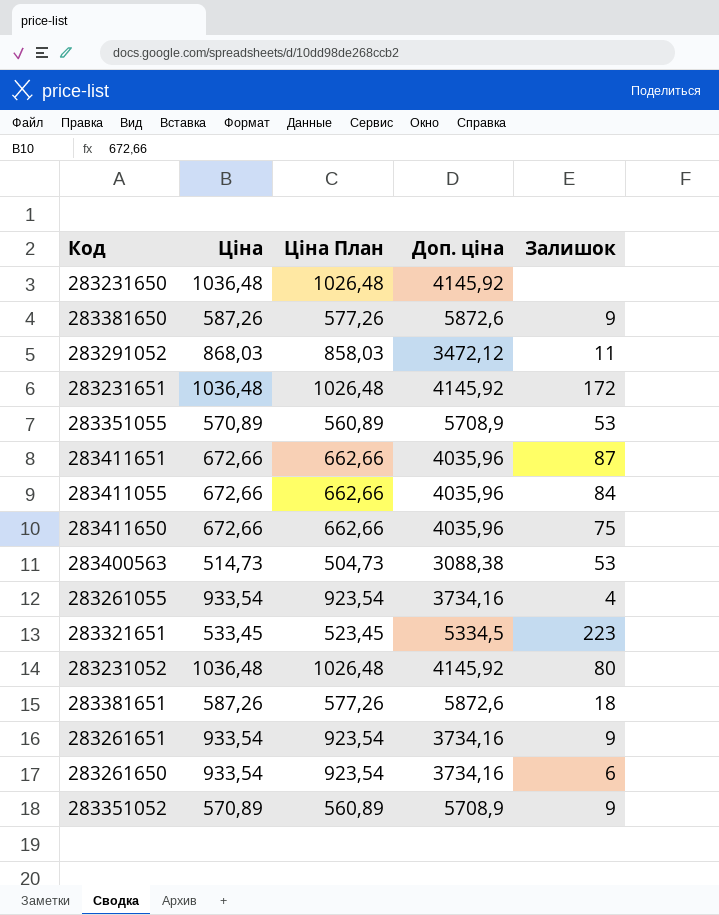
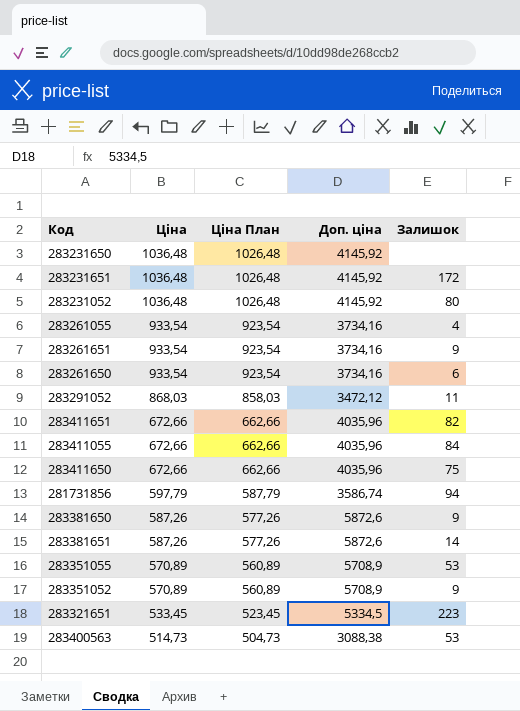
row order: none -> Ціна descending
283411651 | Залишок: 87 -> 82
row 281731856: none -> 597,79 | 587,79 | 3586,74 | 94
283381651 | Залишок: 18 -> 14

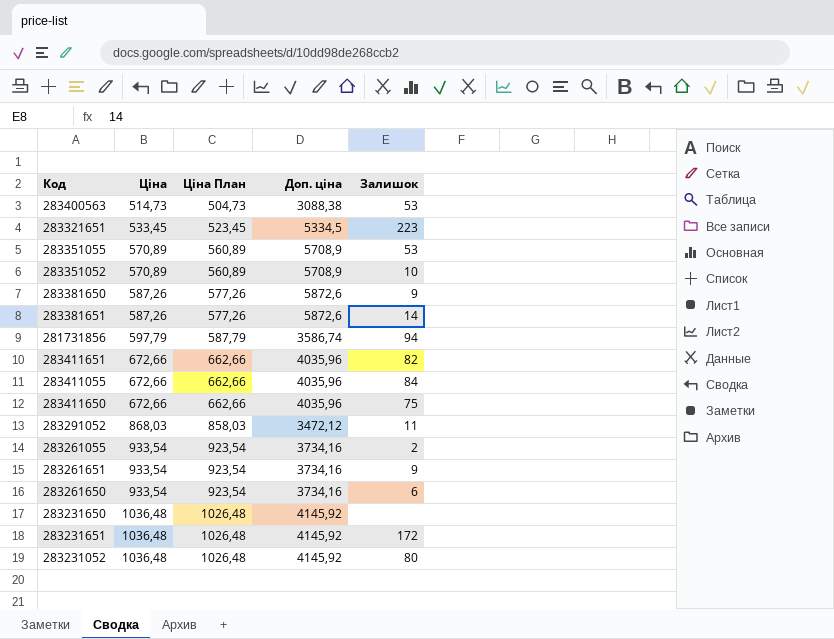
row order: Ціна descending -> Ціна ascending
283351052 | Залишок: 9 -> 10
283261055 | Залишок: 4 -> 2

